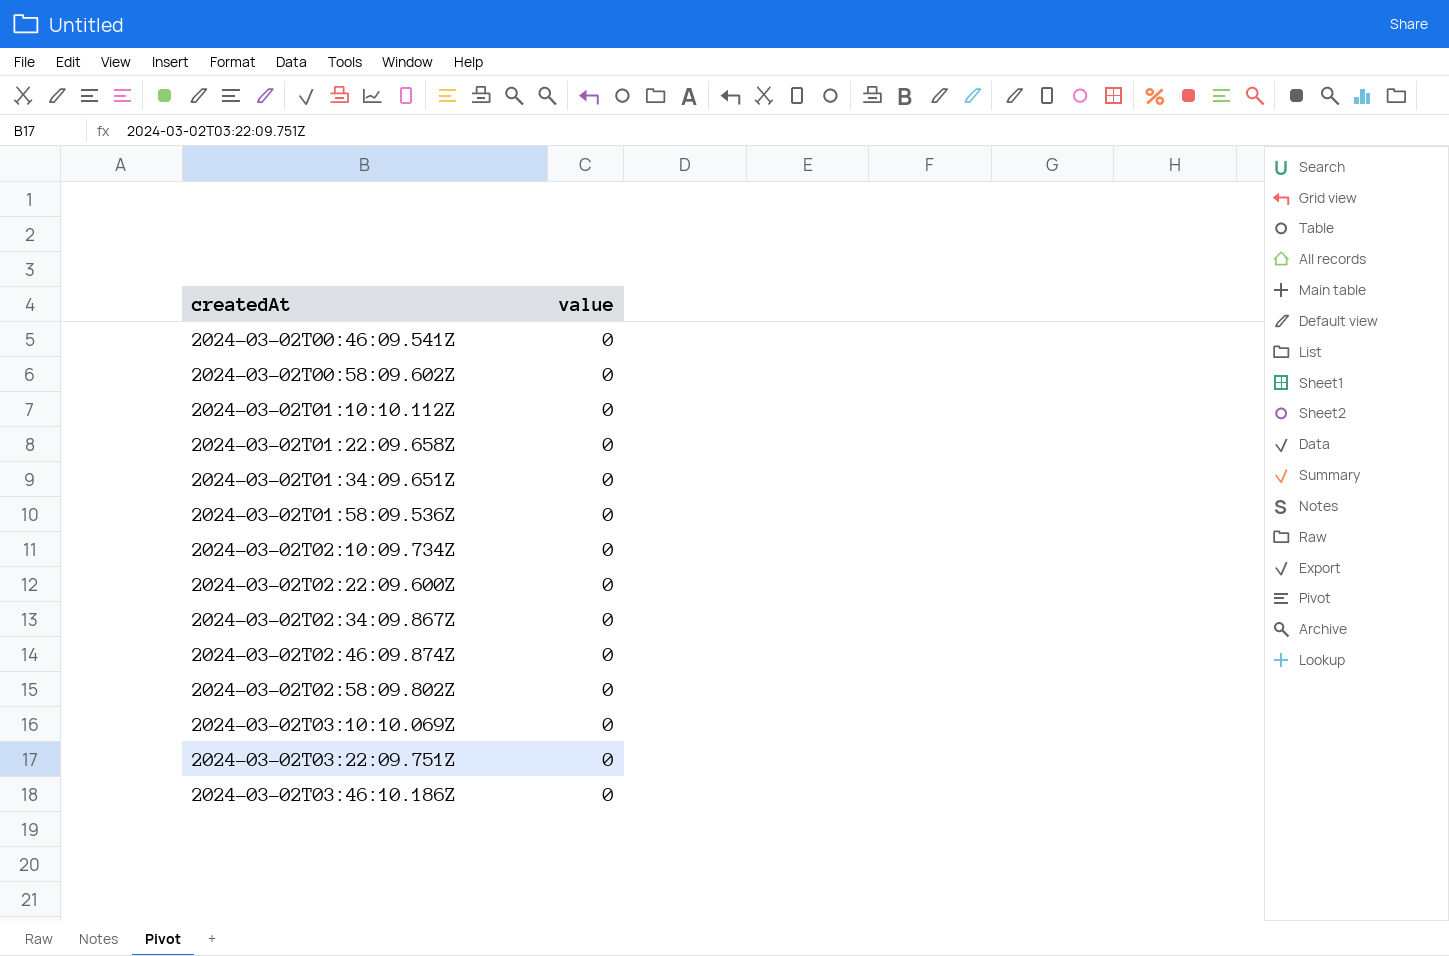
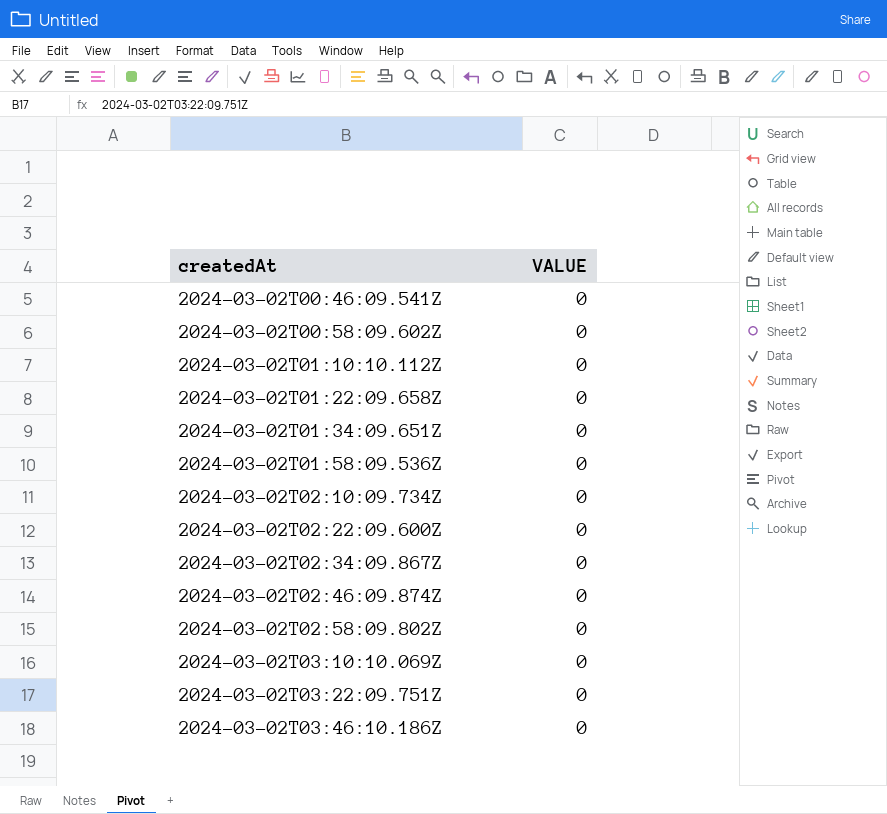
column name: value -> VALUE

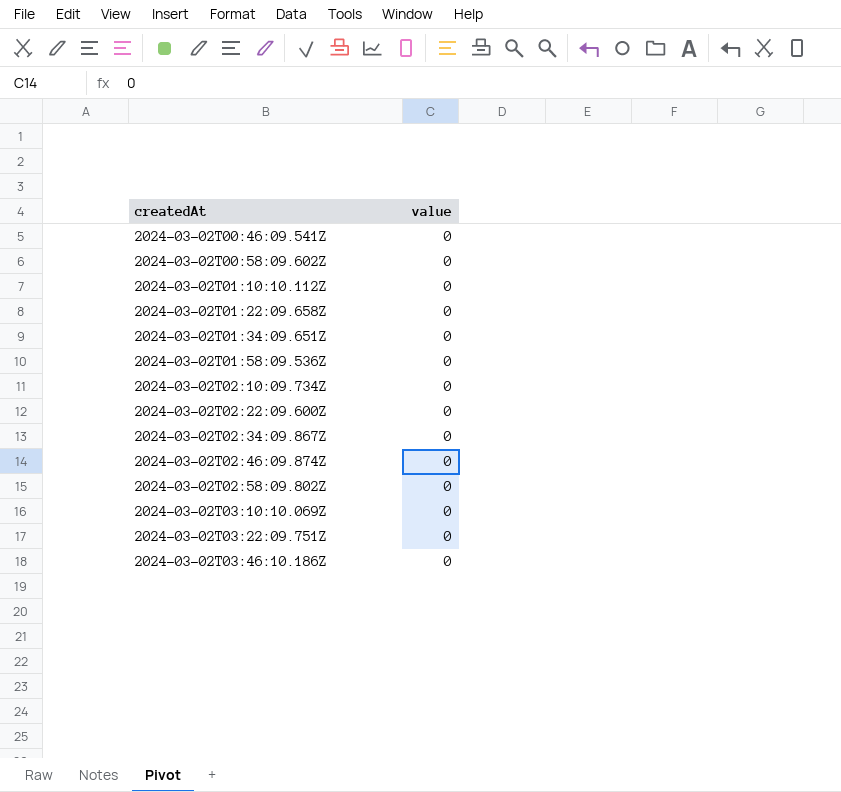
column name: VALUE -> value

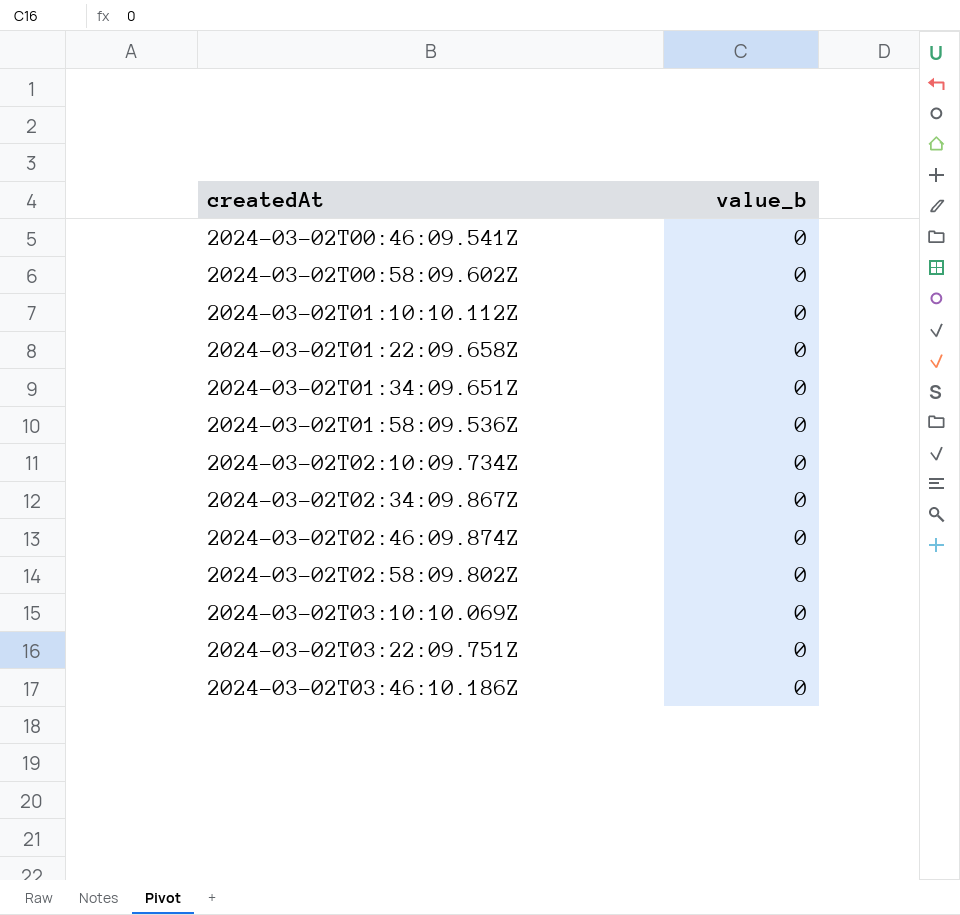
column name: value -> value_b
row 2024-03-02T02:22:09.600Z: 0 -> none

